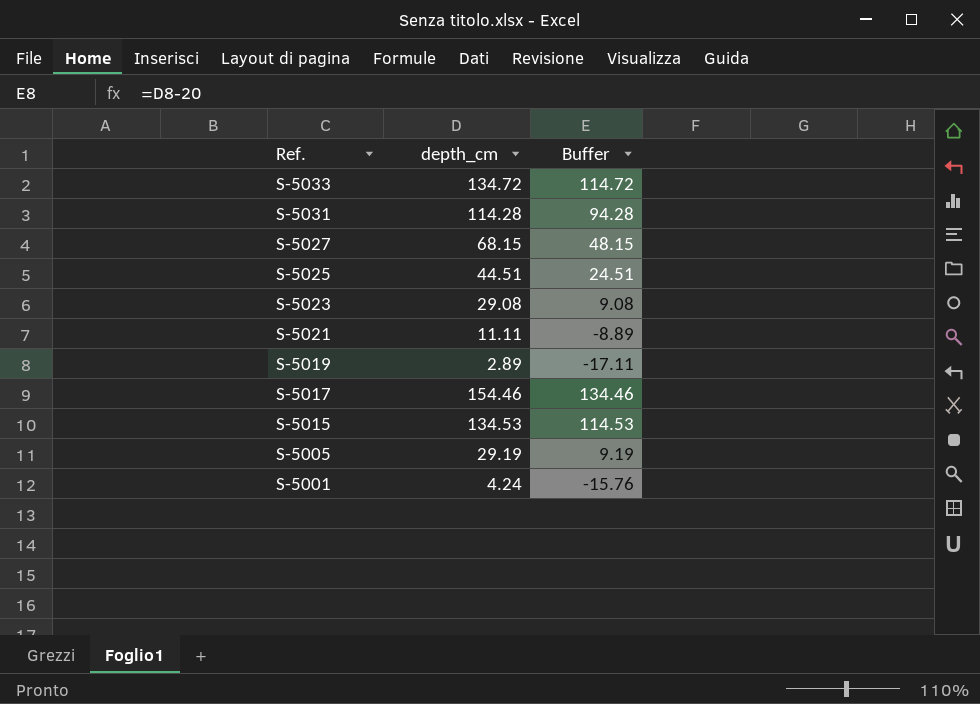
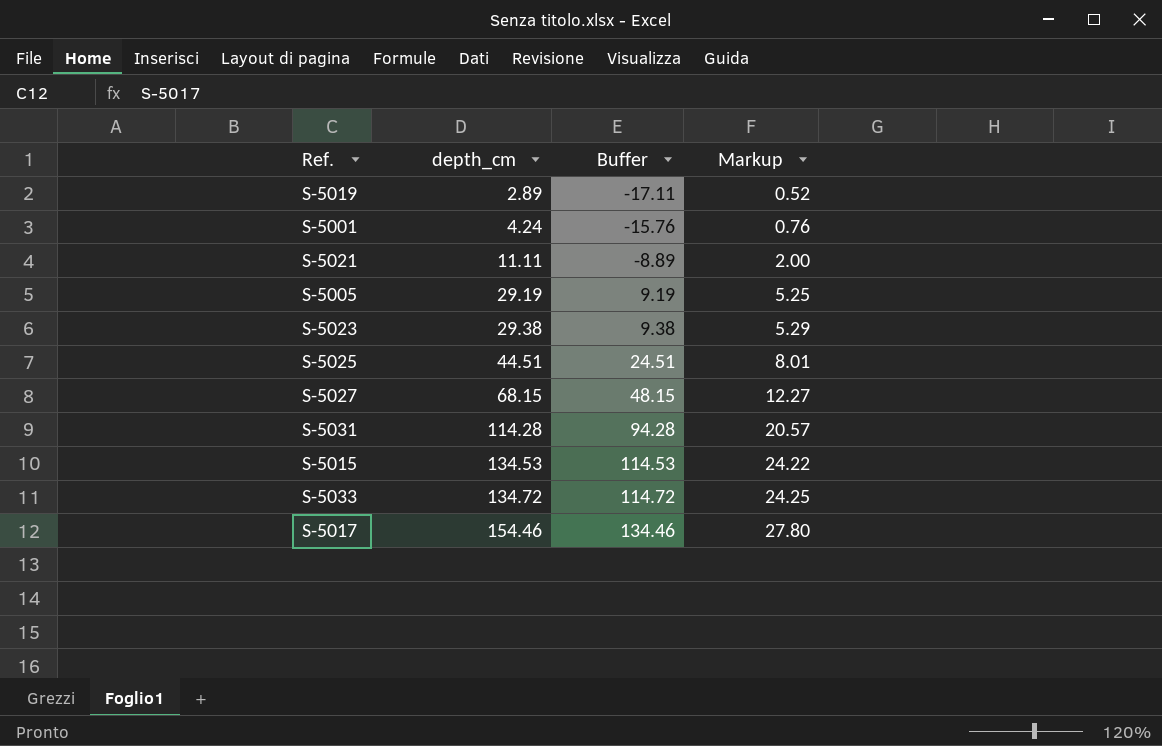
row order: Ref. descending -> depth_cm ascending
column Markup | formula: none -> [depth_cm] * 0.18
S-5023 | depth_cm: 29.08 -> 29.38
S-5023 | Buffer: 9.08 -> 9.38

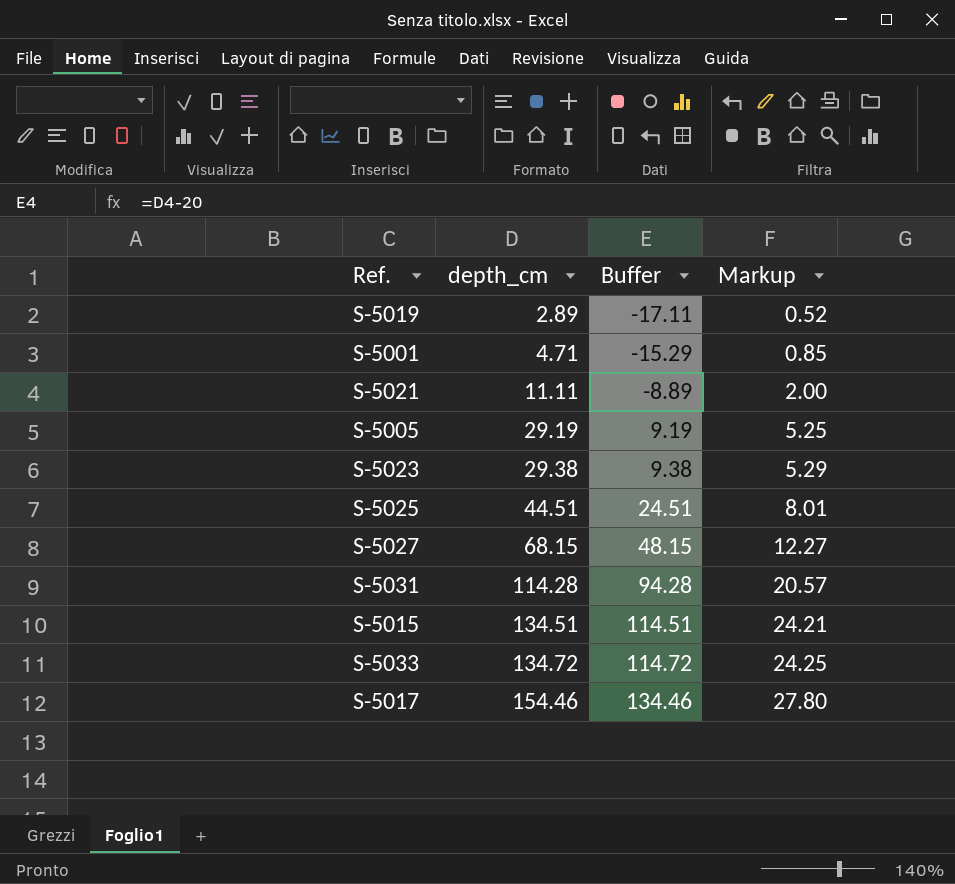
S-5001 | depth_cm: 4.24 -> 4.71
S-5001 | Buffer: -15.76 -> -15.29
S-5001 | Markup: 0.76 -> 0.85
S-5015 | depth_cm: 134.53 -> 134.51
S-5015 | Buffer: 114.53 -> 114.51
S-5015 | Markup: 24.22 -> 24.21

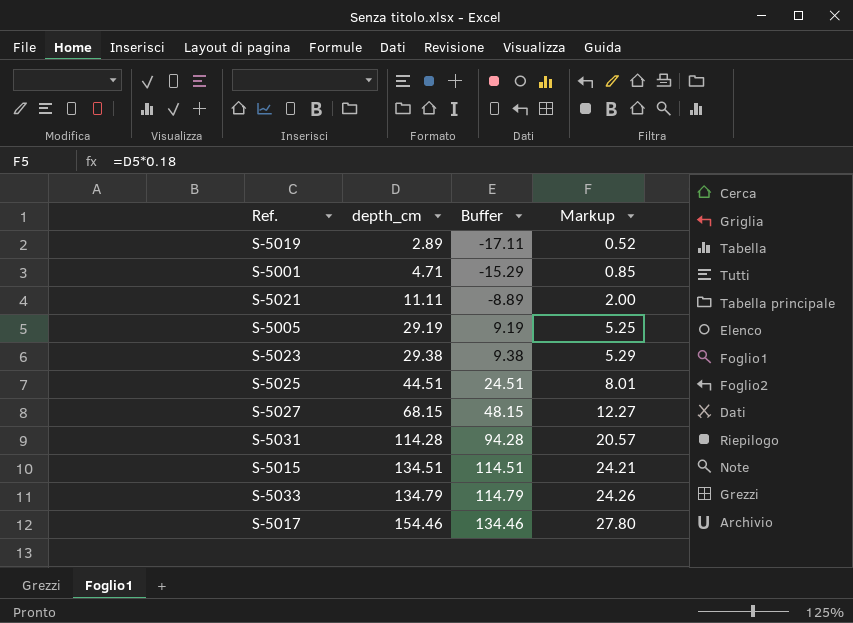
S-5033 | depth_cm: 134.72 -> 134.79
S-5033 | Buffer: 114.72 -> 114.79
S-5033 | Markup: 24.25 -> 24.26

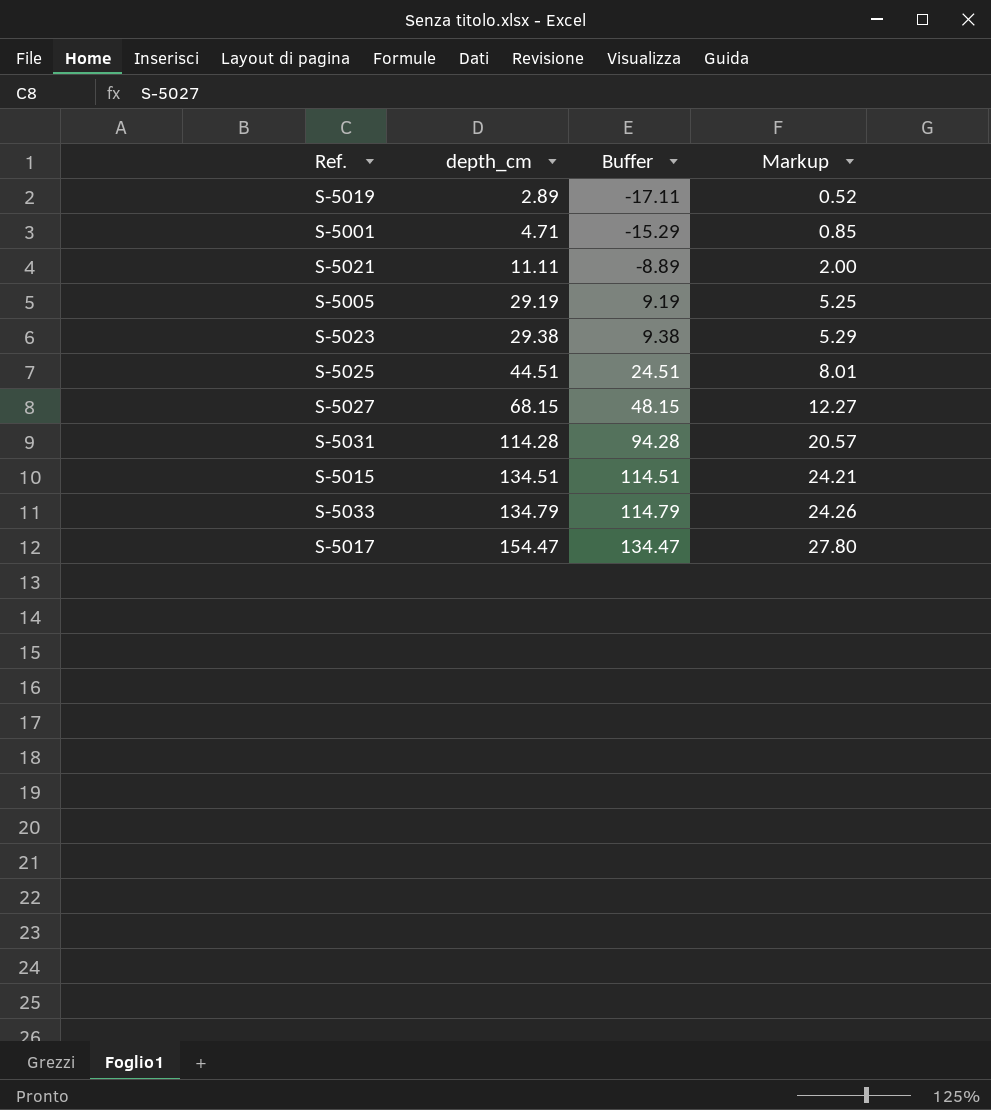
S-5017 | depth_cm: 154.46 -> 154.47
S-5017 | Buffer: 134.46 -> 134.47

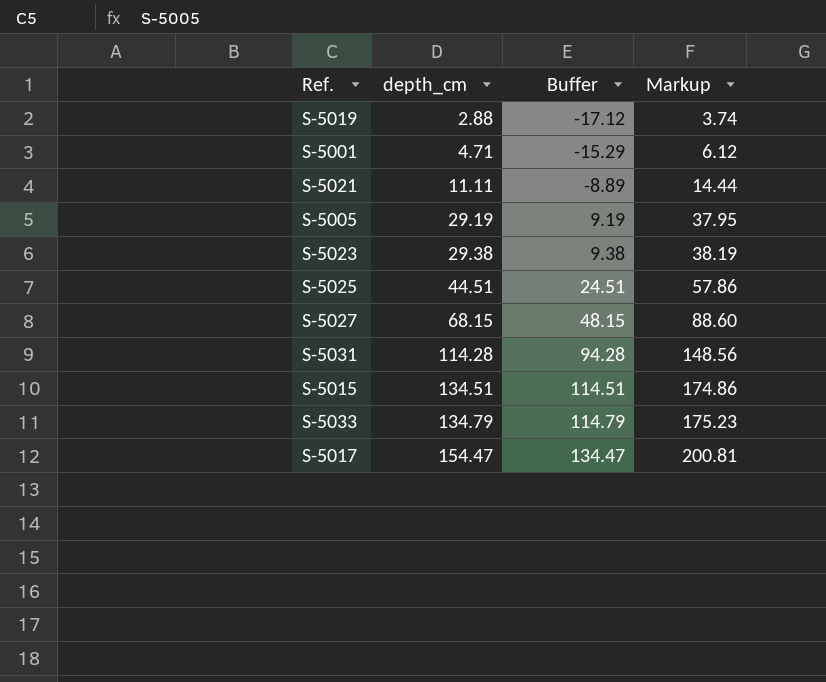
column Markup | formula: [depth_cm] * 0.18 -> [depth_cm] * 1.3
S-5019 | depth_cm: 2.89 -> 2.88
S-5019 | Buffer: -17.11 -> -17.12

